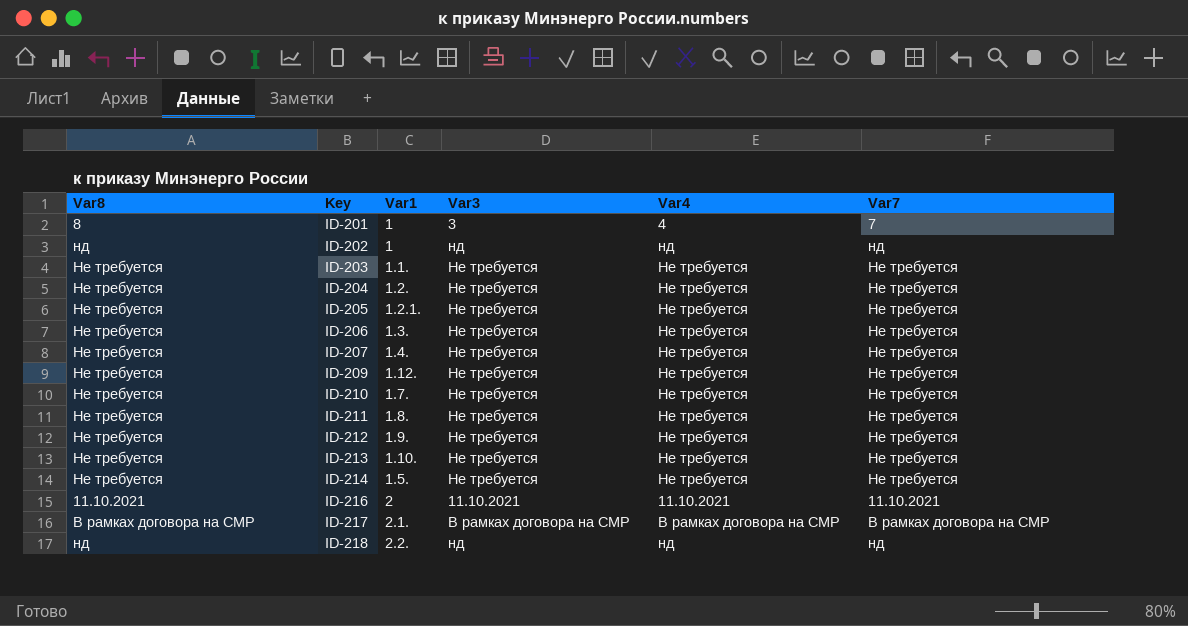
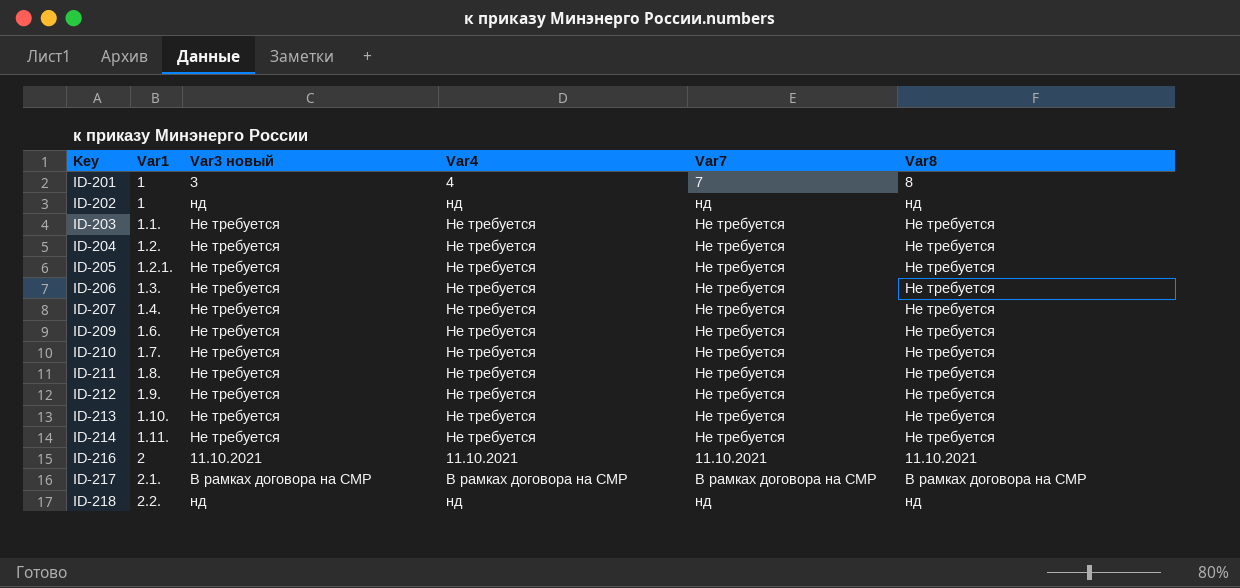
column name: Var3 -> Var3 новый
column Var8 | position: 1 -> 6
ID-209 | Var1: 1.12. -> 1.6.
ID-214 | Var1: 1.5. -> 1.11.

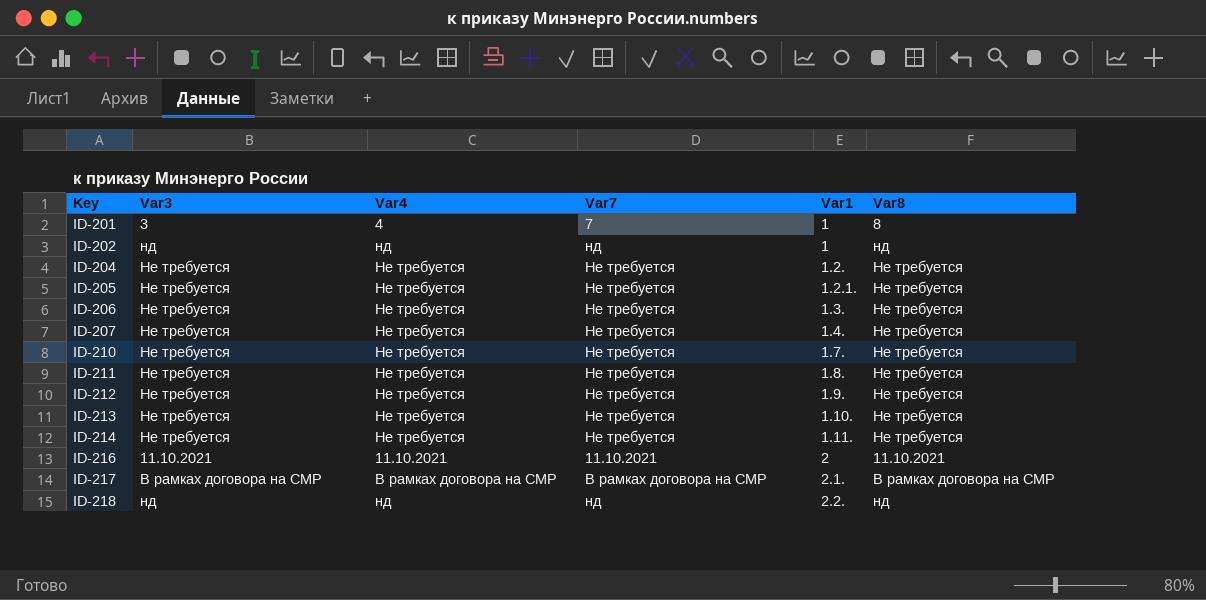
column name: Var3 новый -> Var3
column Var1 | position: 2 -> 5
row ID-203: 1.1. | Не требуется | Не требуется | Не требуется | Не требуется -> none
row ID-209: 1.6. | Не требуется | Не требуется | Не требуется | Не требуется -> none

